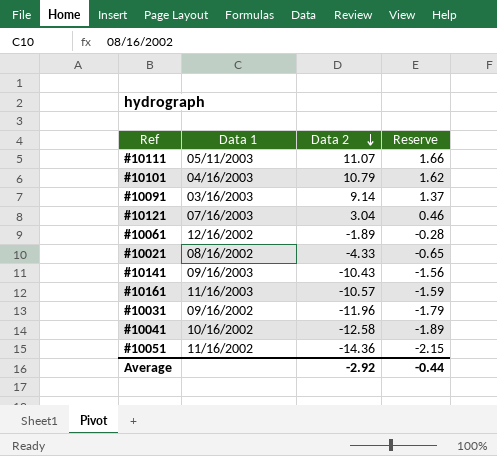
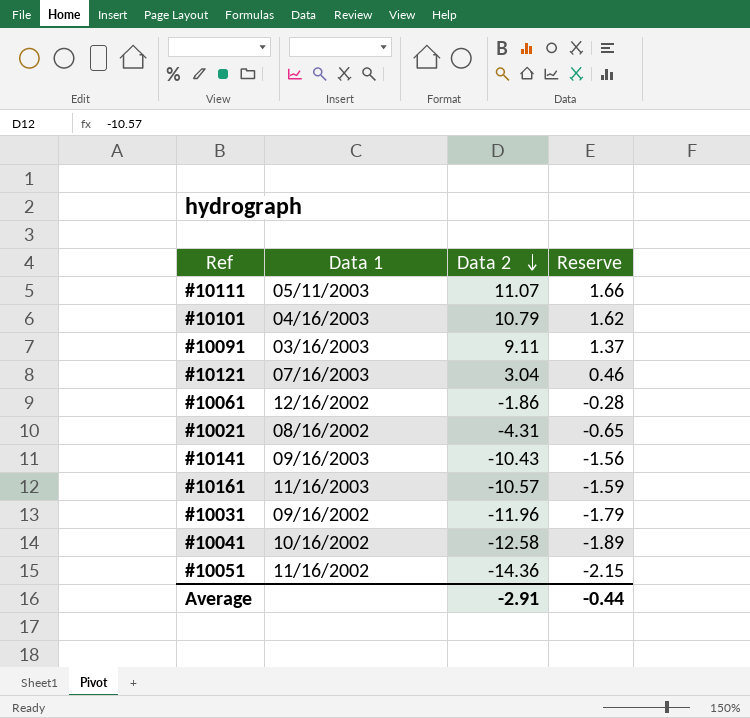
#10091 | Data 2: 9.14 -> 9.11
#10061 | Data 2: -1.89 -> -1.86
#10021 | Data 2: -4.33 -> -4.31
Average | Data 2: -2.92 -> -2.91

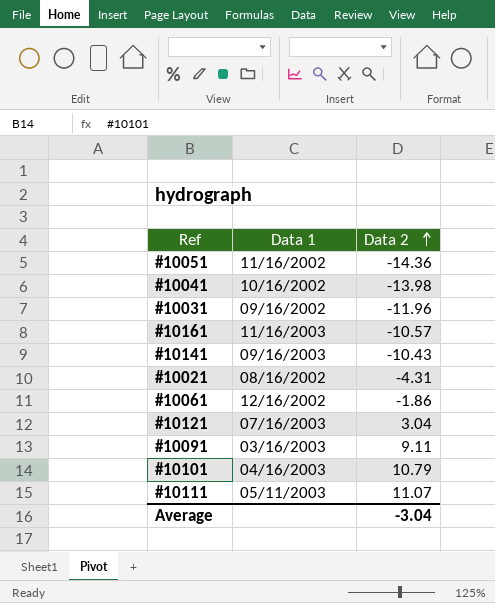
row order: Data 2 descending -> Data 2 ascending
column Reserve | formula: [Data 2] * 0.15 -> none
#10041 | Data 2: -12.58 -> -13.98
Average | Data 2: -2.91 -> -3.04

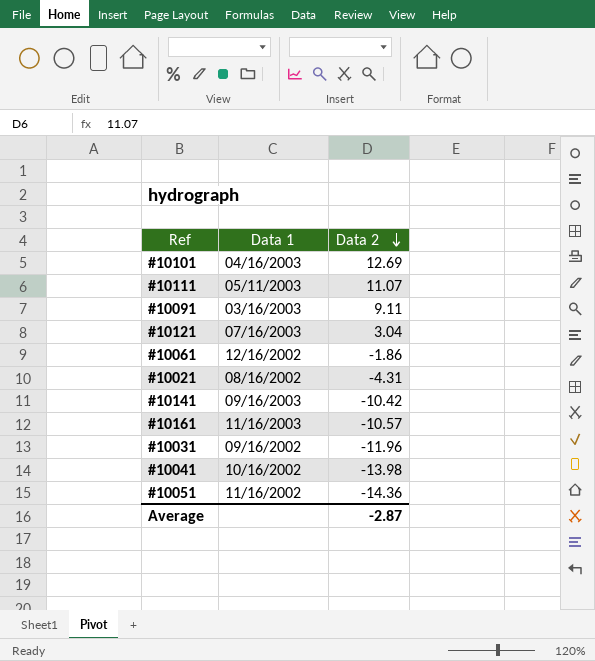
row order: Data 2 ascending -> Data 2 descending
#10101 | Data 2: 10.79 -> 12.69
#10141 | Data 2: -10.43 -> -10.42
Average | Data 2: -3.04 -> -2.87

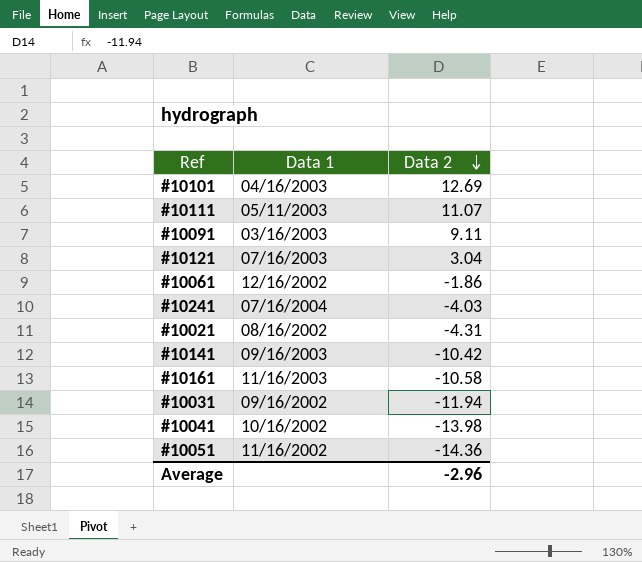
row #10241: none -> 07/16/2004 | -4.03
#10161 | Data 2: -10.57 -> -10.58
#10031 | Data 2: -11.96 -> -11.94
Average | Data 2: -2.87 -> -2.96

